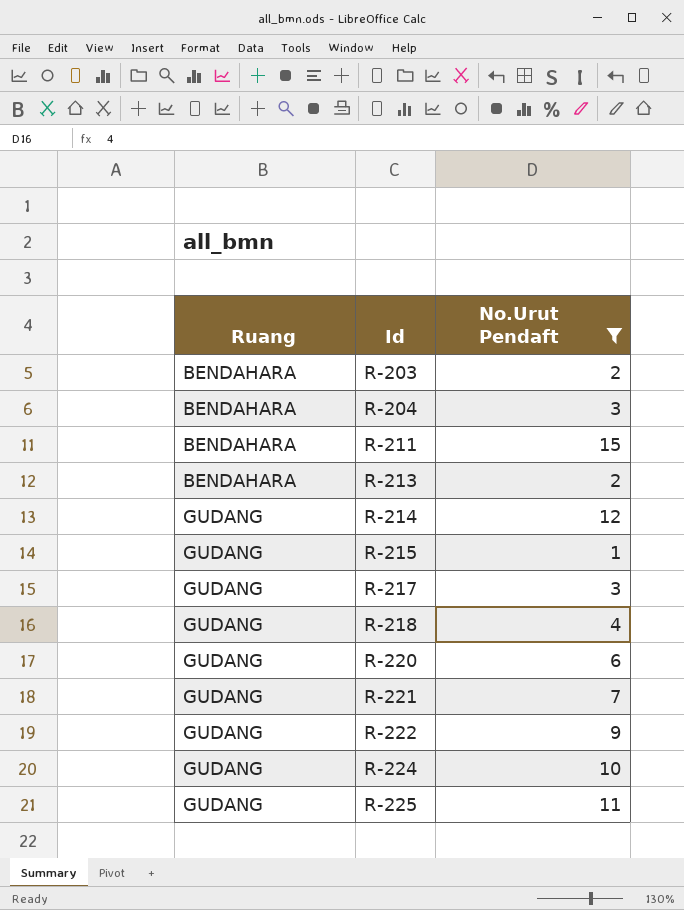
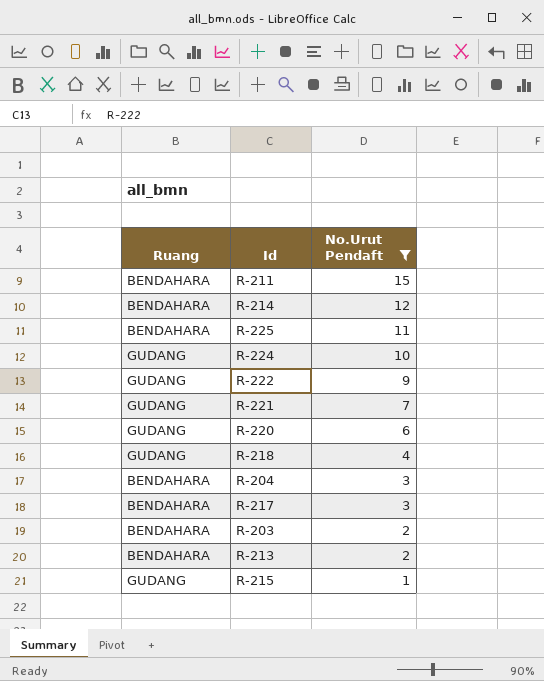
row order: Ruang ascending -> No.Urut Pendaft descending
R-214 | Ruang: GUDANG -> BENDAHARA
R-225 | Ruang: GUDANG -> BENDAHARA
R-217 | Ruang: GUDANG -> BENDAHARA

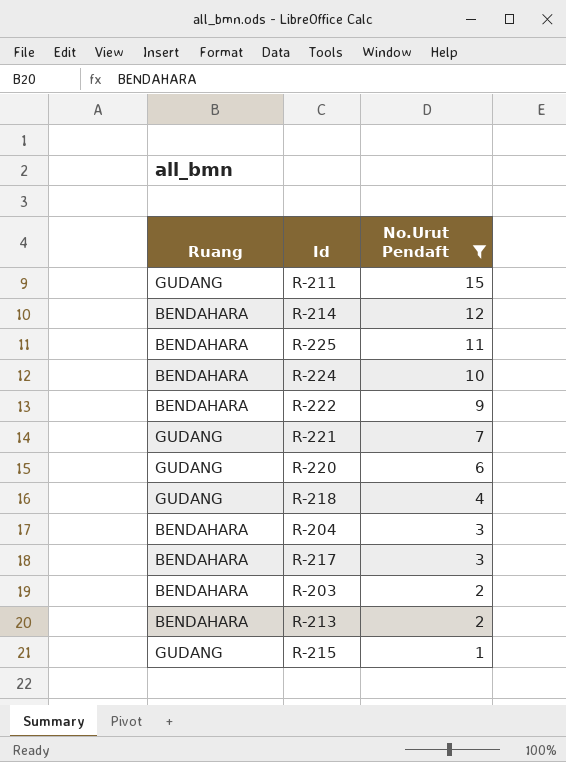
R-211 | Ruang: BENDAHARA -> GUDANG
R-224 | Ruang: GUDANG -> BENDAHARA
R-222 | Ruang: GUDANG -> BENDAHARA

